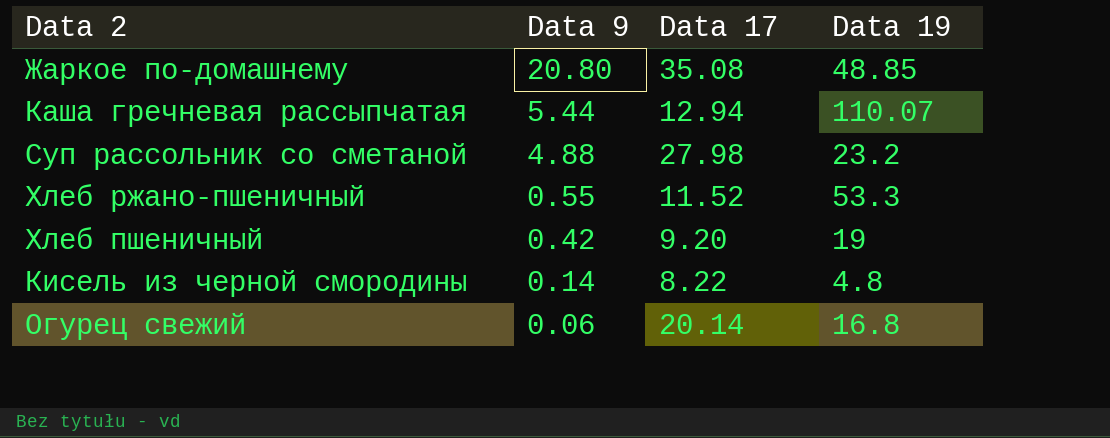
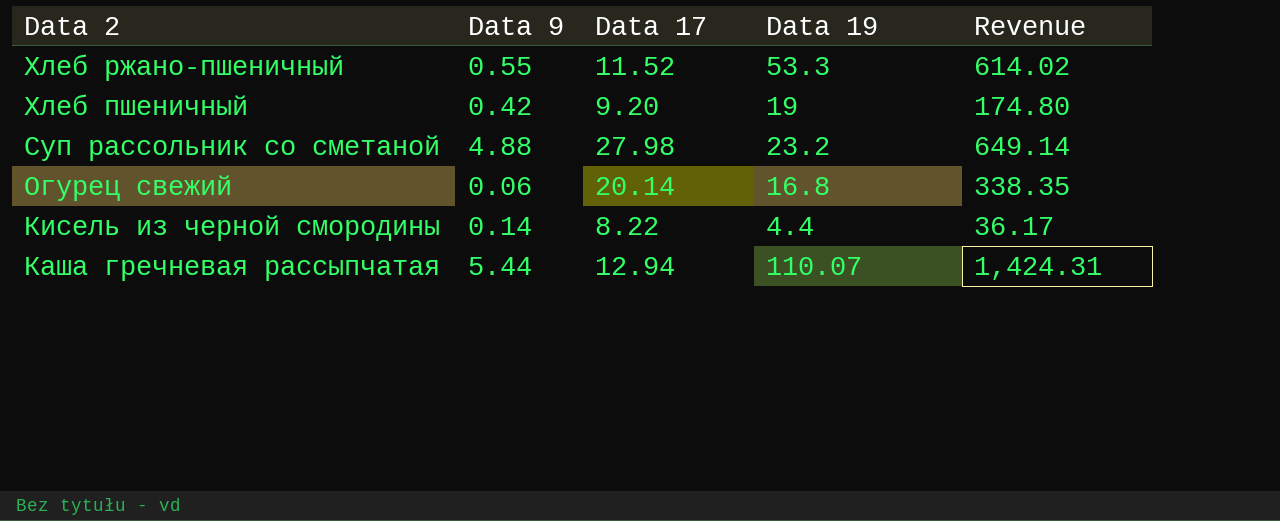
row order: Data 9 descending -> Data 2 descending
column Revenue | formula: none -> [Data 17] * [Data 19]
row Жаркое по-домашнему: 20.80 | 35.08 | 48.85 -> none
Кисель из черной смородины | Data 19: 4.8 -> 4.4

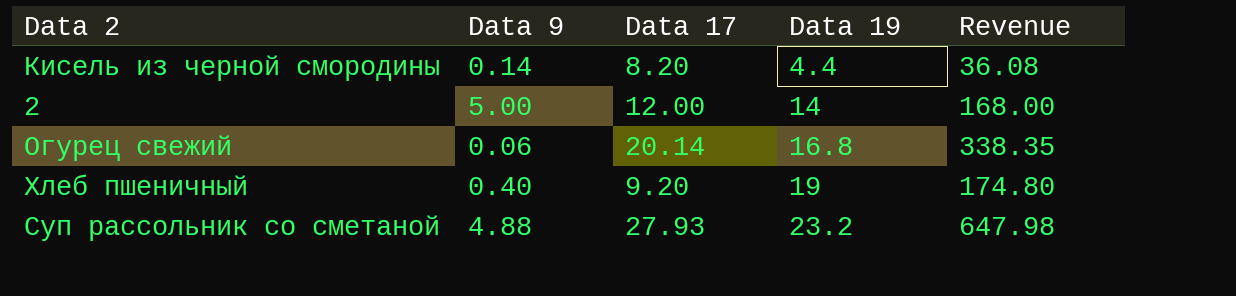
row order: Data 2 descending -> Data 19 ascending
row Хлеб ржано-пшеничный: 0.55 | 11.52 | 53.3 | 614.02 -> none
row Каша гречневая рассыпчатая: 5.44 | 12.94 | 110.07 | 1,424.31 -> none
Кисель из черной смородины | Data 17: 8.22 -> 8.20
Кисель из черной смородины | Revenue: 36.17 -> 36.08
row 2: none -> 5.00 | 12.00 | 14 | 168.00
Хлеб пшеничный | Data 9: 0.42 -> 0.40
Суп рассольник со сметаной | Data 17: 27.98 -> 27.93
Суп рассольник со сметаной | Revenue: 649.14 -> 647.98

